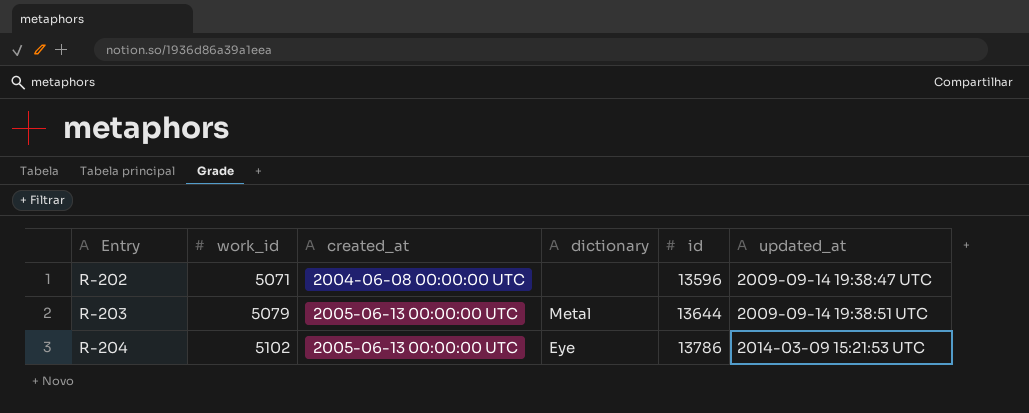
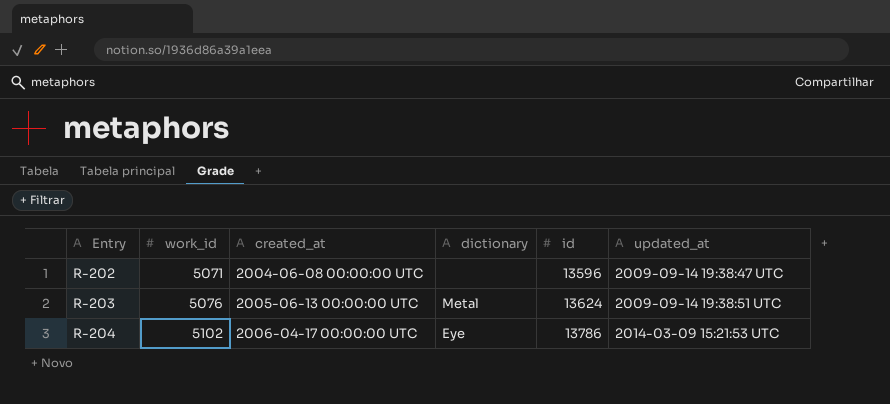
R-203 | work_id: 5079 -> 5076
R-203 | id: 13644 -> 13624
R-204 | created_at: 2005-06-13 00:00:00 UTC -> 2006-04-17 00:00:00 UTC

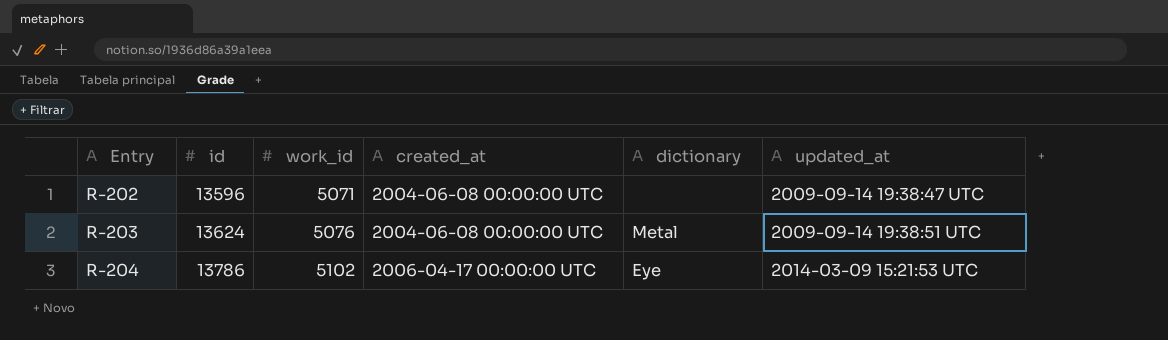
column id | position: 5 -> 2
R-203 | created_at: 2005-06-13 00:00:00 UTC -> 2004-06-08 00:00:00 UTC

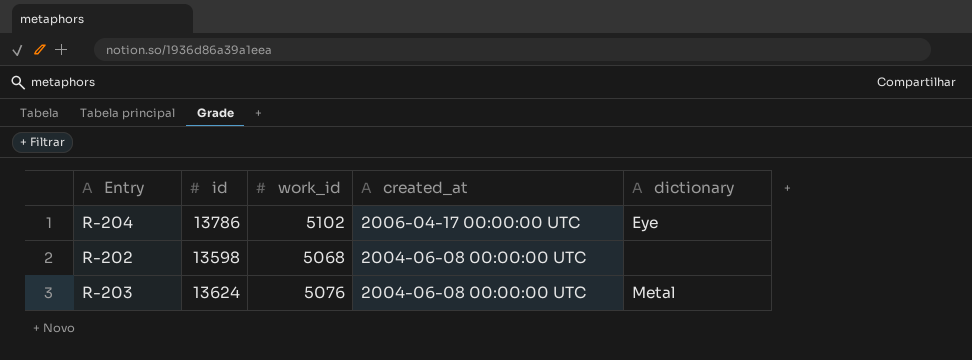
row order: Entry ascending -> created_at descending
column updated_at | position: 6 -> none
R-202 | id: 13596 -> 13598
R-202 | work_id: 5071 -> 5068

